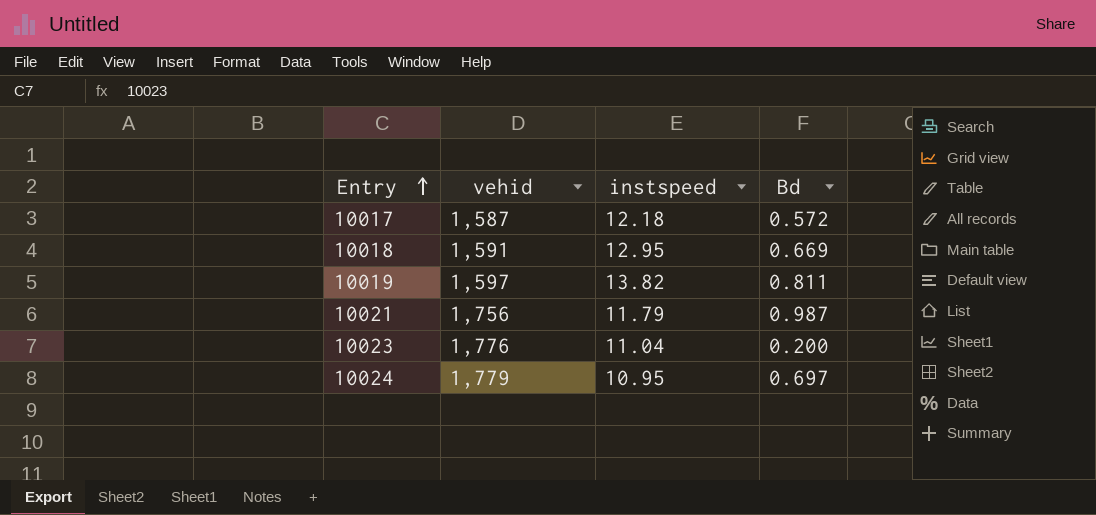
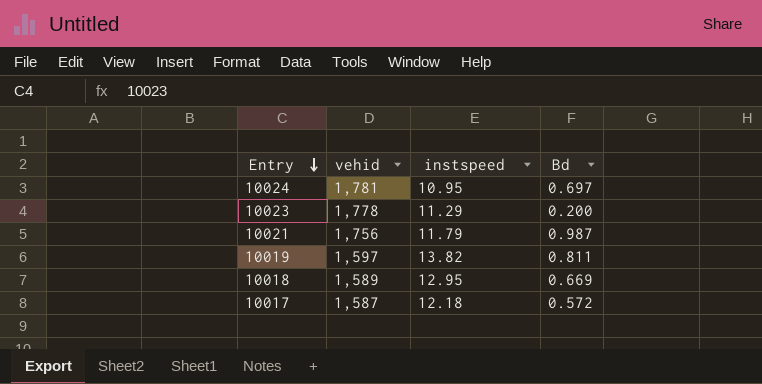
row order: Entry ascending -> Entry descending
10024 | vehid: 1,779 -> 1,781
10023 | vehid: 1,776 -> 1,778
10023 | instspeed: 11.04 -> 11.29
10018 | vehid: 1,591 -> 1,589

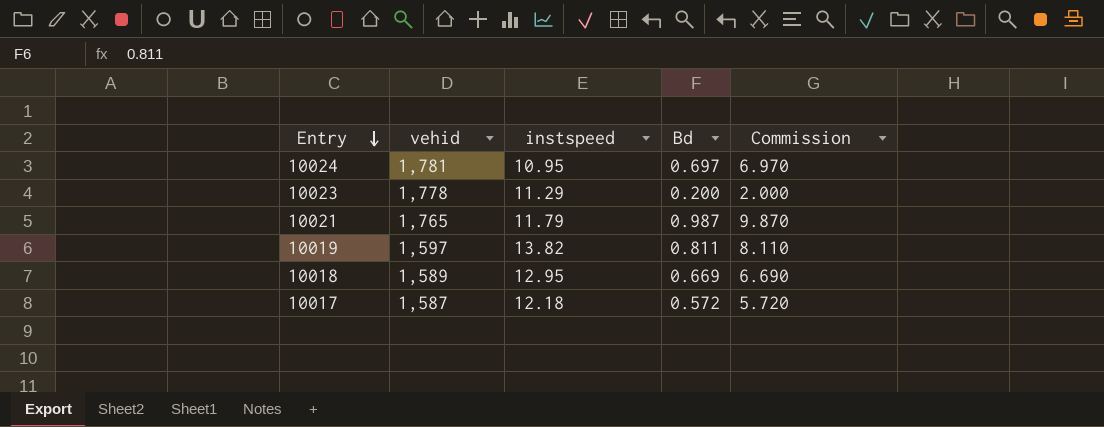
column Commission | formula: none -> [Bd] * 10
10021 | vehid: 1,756 -> 1,765

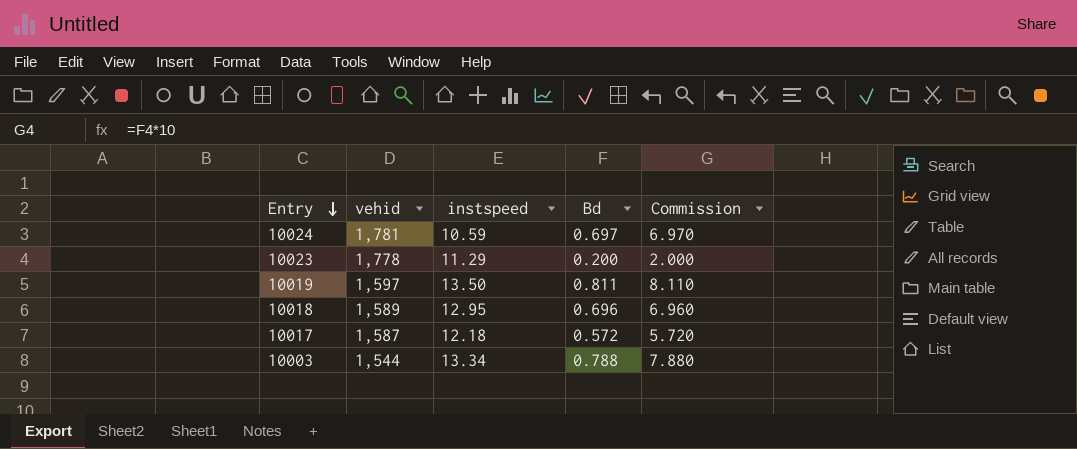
row 10021: 1,765 | 11.79 | 0.987 | 9.870 -> none
10024 | instspeed: 10.95 -> 10.59
10019 | instspeed: 13.82 -> 13.50
10018 | Bd: 0.669 -> 0.696
10018 | Commission: 6.690 -> 6.960
row 10003: none -> 1,544 | 13.34 | 0.788 | 7.880

